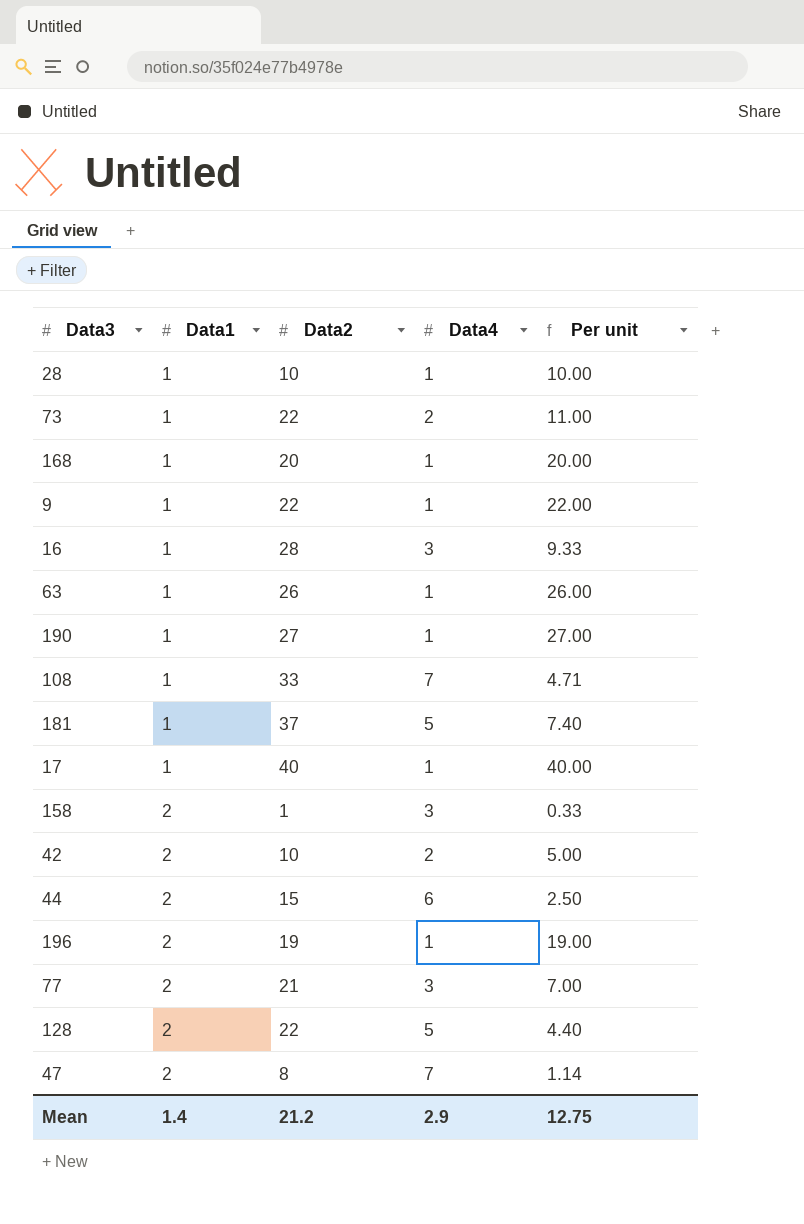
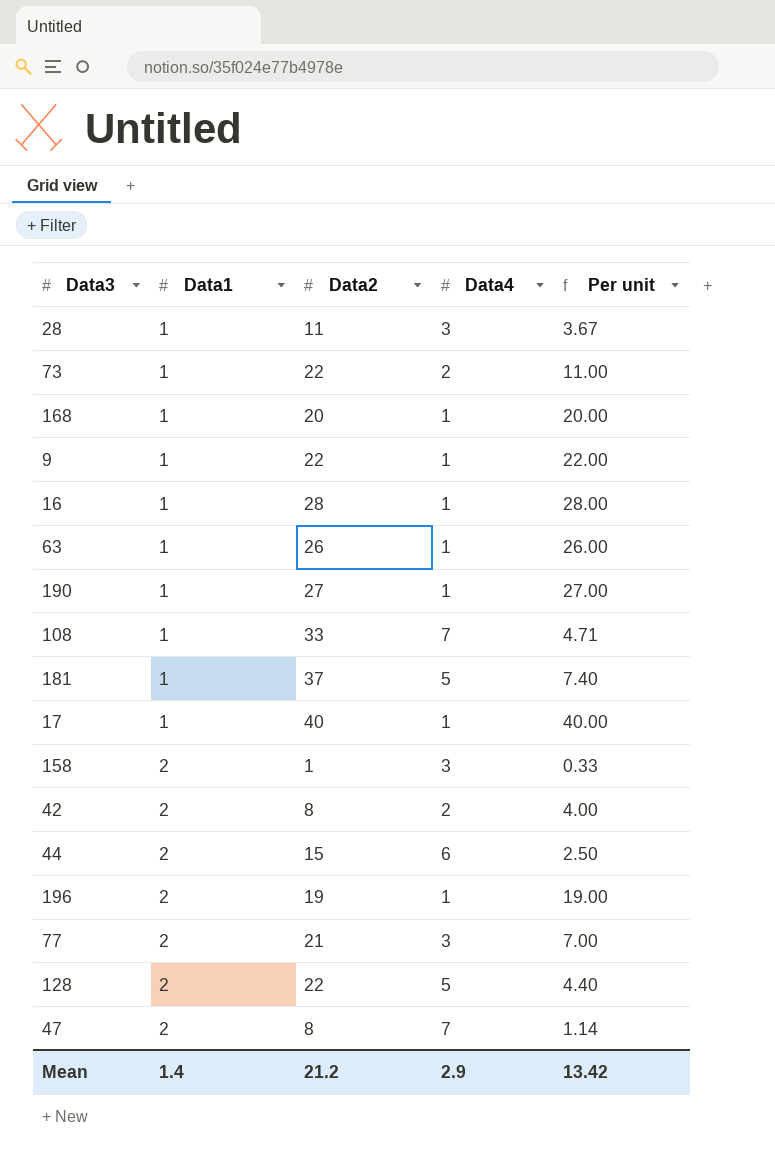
28 | Data2: 10 -> 11
28 | Data4: 1 -> 3
28 | Per unit: 10.00 -> 3.67
16 | Data4: 3 -> 1
16 | Per unit: 9.33 -> 28.00
42 | Data2: 10 -> 8
42 | Per unit: 5.00 -> 4.00
Mean | Per unit: 12.75 -> 13.42

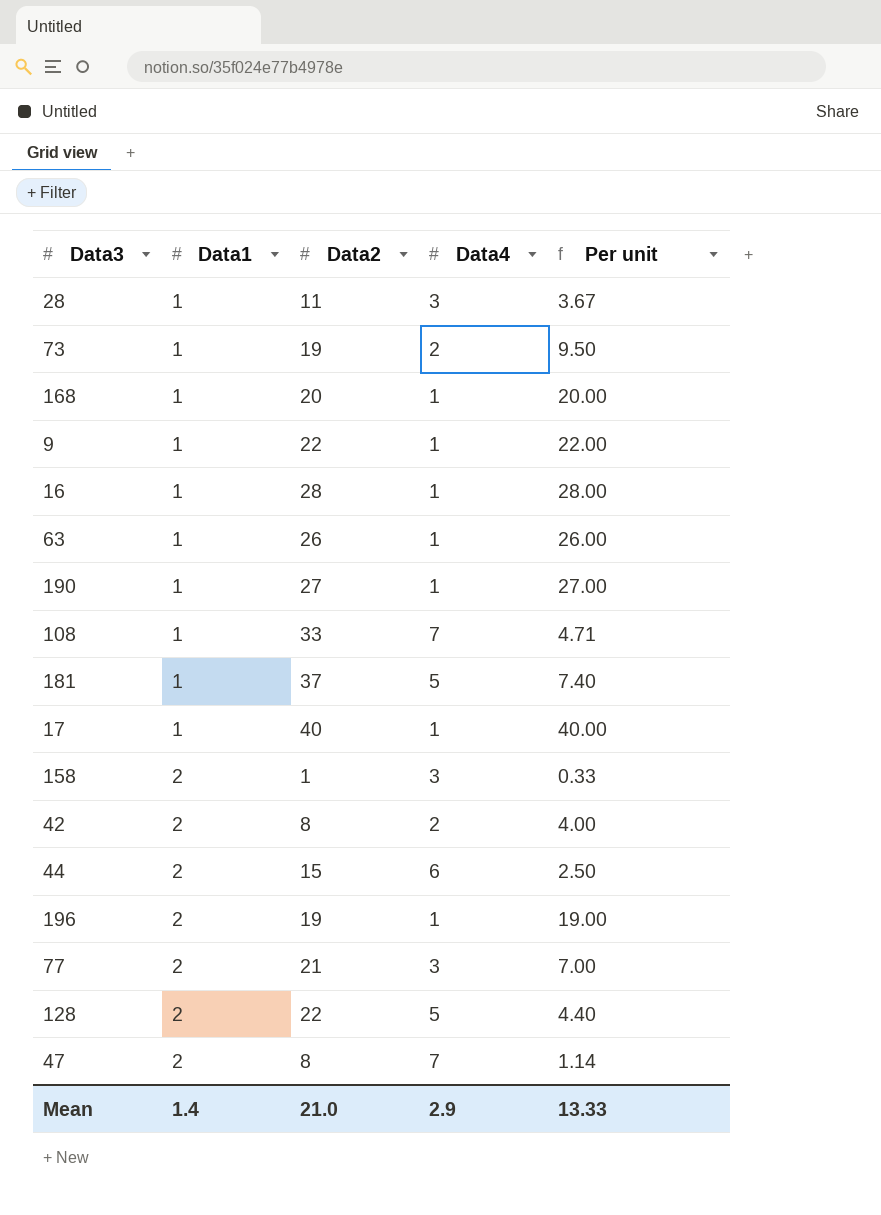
73 | Data2: 22 -> 19
73 | Per unit: 11.00 -> 9.50
Mean | Data2: 21.2 -> 21.0
Mean | Per unit: 13.42 -> 13.33

